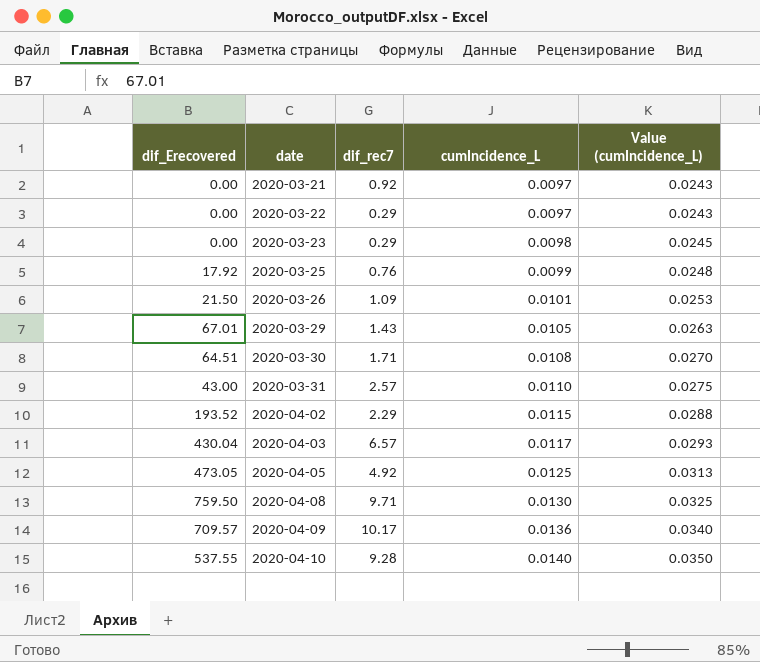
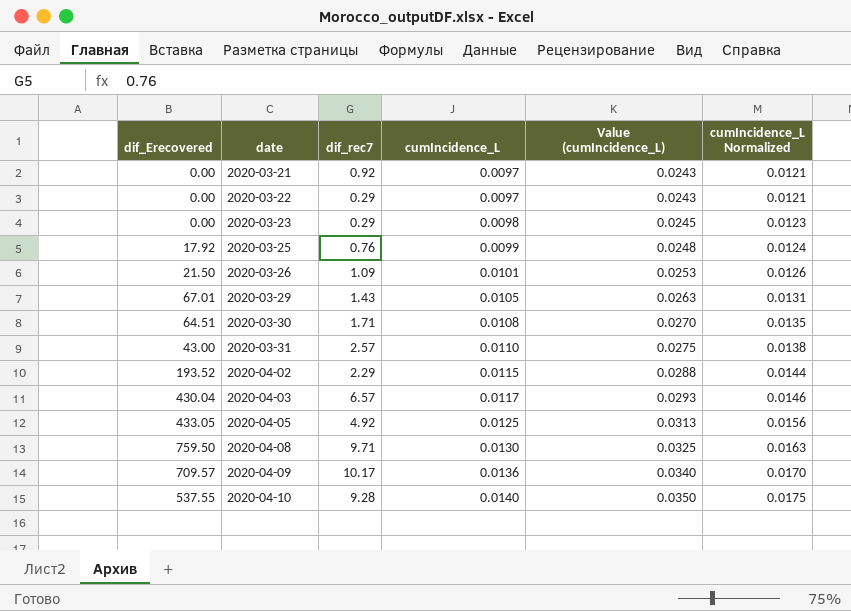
column cumIncidence_L Normalized | formula: none -> [cumIncidence_L] * 1.25
2020-04-05 | dif_Erecovered: 473.05 -> 433.05

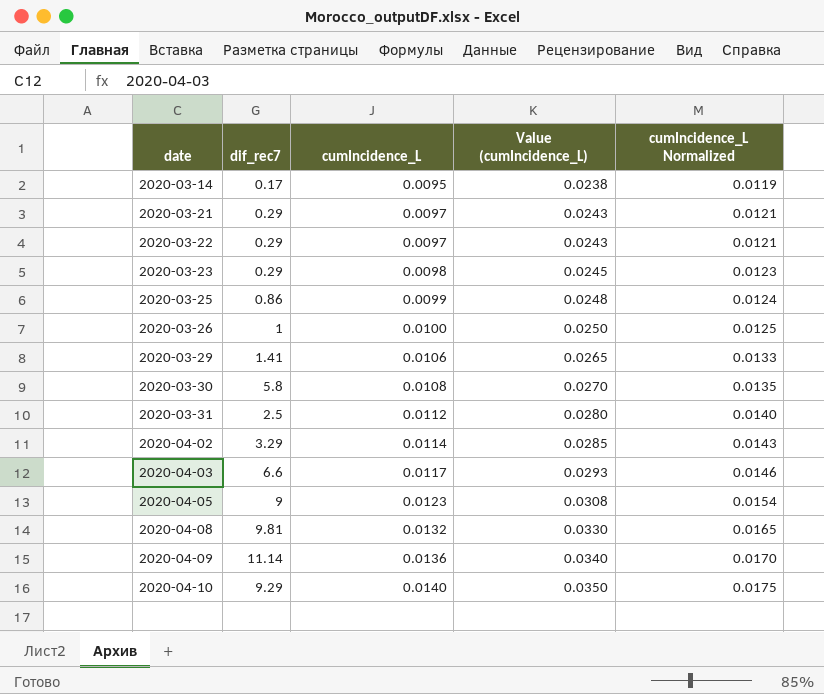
column dif_Erecovered | position: 1 -> none
row 2020-03-14: none -> 0.17 | 0.0095 | 0.0238 | 0.0119
2020-03-21 | dif_rec7: 0.92 -> 0.29
2020-03-25 | dif_rec7: 0.76 -> 0.86
2020-03-26 | dif_rec7: 1.09 -> 1
2020-03-26 | cumIncidence_L: 0.0101 -> 0.0100
2020-03-26 | Value (cumIncidence_L): 0.0253 -> 0.0250
2020-03-26 | cumIncidence_L Normalized: 0.0126 -> 0.0125
2020-03-29 | dif_rec7: 1.43 -> 1.41
2020-03-29 | cumIncidence_L: 0.0105 -> 0.0106
2020-03-29 | Value (cumIncidence_L): 0.0263 -> 0.0265
2020-03-29 | cumIncidence_L Normalized: 0.0131 -> 0.0133
2020-03-30 | dif_rec7: 1.71 -> 5.8
2020-03-31 | dif_rec7: 2.57 -> 2.5
2020-03-31 | cumIncidence_L: 0.0110 -> 0.0112
2020-03-31 | Value (cumIncidence_L): 0.0275 -> 0.0280
2020-03-31 | cumIncidence_L Normalized: 0.0138 -> 0.0140
2020-04-02 | dif_rec7: 2.29 -> 3.29
2020-04-02 | cumIncidence_L: 0.0115 -> 0.0114
2020-04-02 | Value (cumIncidence_L): 0.0288 -> 0.0285
2020-04-02 | cumIncidence_L Normalized: 0.0144 -> 0.0143
2020-04-03 | dif_rec7: 6.57 -> 6.6
2020-04-05 | dif_rec7: 4.92 -> 9
2020-04-05 | cumIncidence_L: 0.0125 -> 0.0123
2020-04-05 | Value (cumIncidence_L): 0.0313 -> 0.0308
2020-04-05 | cumIncidence_L Normalized: 0.0156 -> 0.0154
2020-04-08 | dif_rec7: 9.71 -> 9.81
2020-04-08 | cumIncidence_L: 0.0130 -> 0.0132
2020-04-08 | Value (cumIncidence_L): 0.0325 -> 0.0330
2020-04-08 | cumIncidence_L Normalized: 0.0163 -> 0.0165
2020-04-09 | dif_rec7: 10.17 -> 11.14
2020-04-10 | dif_rec7: 9.28 -> 9.29

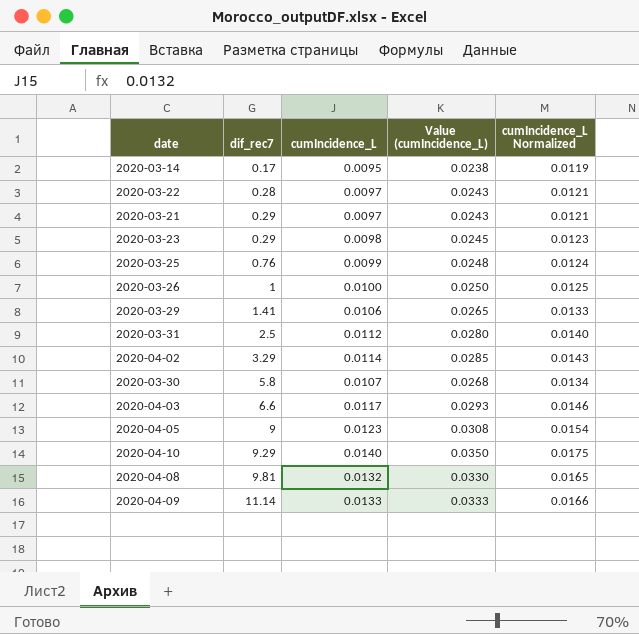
row order: date ascending -> dif_rec7 ascending
2020-03-22 | dif_rec7: 0.29 -> 0.28
2020-03-25 | dif_rec7: 0.86 -> 0.76
2020-03-30 | cumIncidence_L: 0.0108 -> 0.0107
2020-03-30 | Value (cumIncidence_L): 0.0270 -> 0.0268
2020-03-30 | cumIncidence_L Normalized: 0.0135 -> 0.0134
2020-04-09 | cumIncidence_L: 0.0136 -> 0.0133
2020-04-09 | Value (cumIncidence_L): 0.0340 -> 0.0333
2020-04-09 | cumIncidence_L Normalized: 0.0170 -> 0.0166

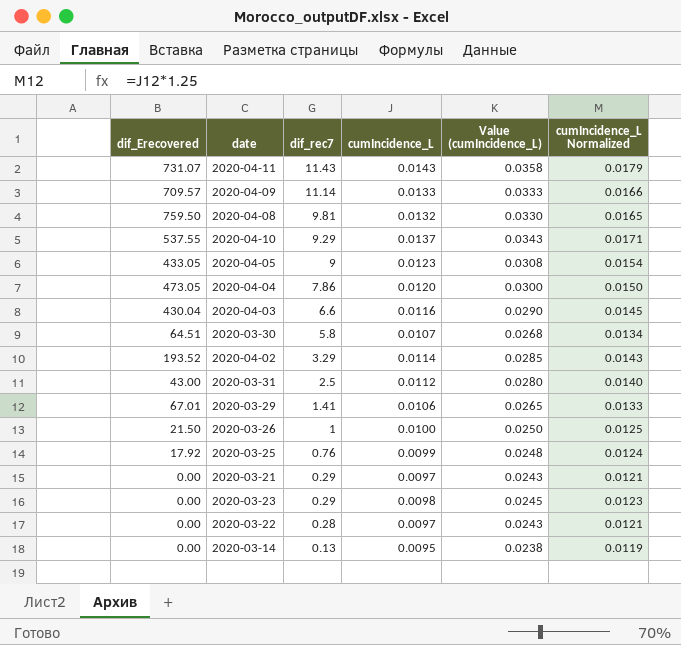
row order: dif_rec7 ascending -> dif_rec7 descending
column dif_Erecovered | position: none -> 1
row 2020-04-11: none -> 731.07 | 11.43 | 0.0143 | 0.0358 | 0.0179
2020-04-10 | cumIncidence_L: 0.0140 -> 0.0137
2020-04-10 | Value (cumIncidence_L): 0.0350 -> 0.0343
2020-04-10 | cumIncidence_L Normalized: 0.0175 -> 0.0171
row 2020-04-04: none -> 473.05 | 7.86 | 0.0120 | 0.0300 | 0.0150
2020-04-03 | cumIncidence_L: 0.0117 -> 0.0116
2020-04-03 | Value (cumIncidence_L): 0.0293 -> 0.0290
2020-04-03 | cumIncidence_L Normalized: 0.0146 -> 0.0145
2020-03-14 | dif_rec7: 0.17 -> 0.13

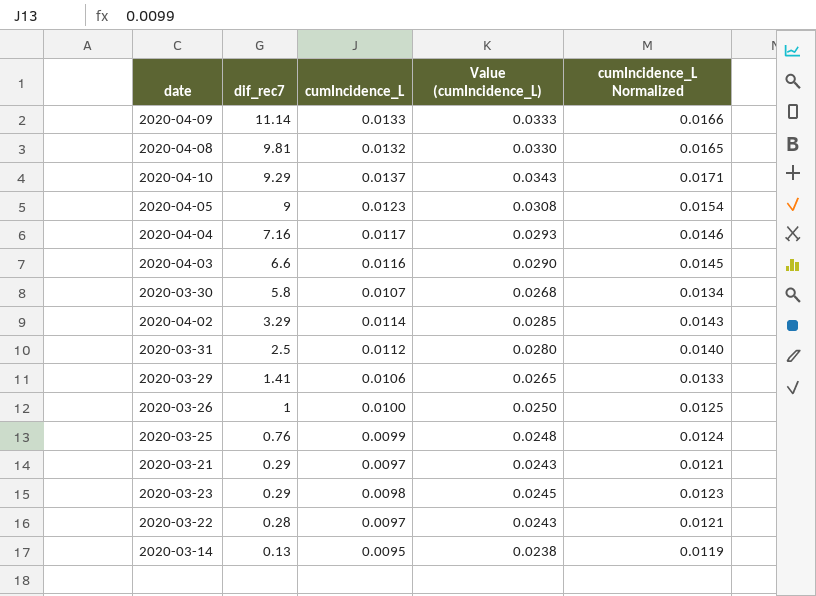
column dif_Erecovered | position: 1 -> none
row 2020-04-11: 731.07 | 11.43 | 0.0143 | 0.0358 | 0.0179 -> none
2020-04-04 | dif_rec7: 7.86 -> 7.16
2020-04-04 | cumIncidence_L: 0.0120 -> 0.0117
2020-04-04 | Value (cumIncidence_L): 0.0300 -> 0.0293
2020-04-04 | cumIncidence_L Normalized: 0.0150 -> 0.0146

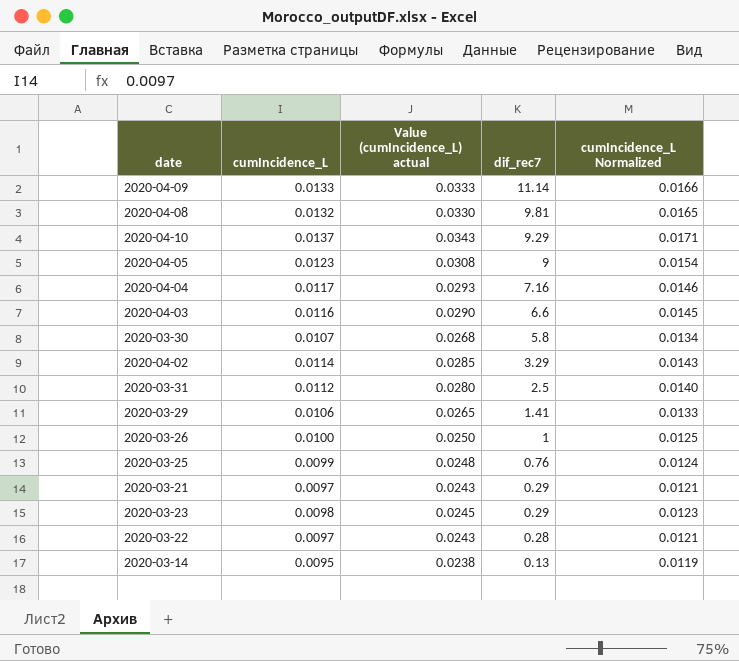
column name: Value (cumIncidence_L) -> Value (cumIncidence_L) actual
column dif_rec7 | position: 2 -> 4

